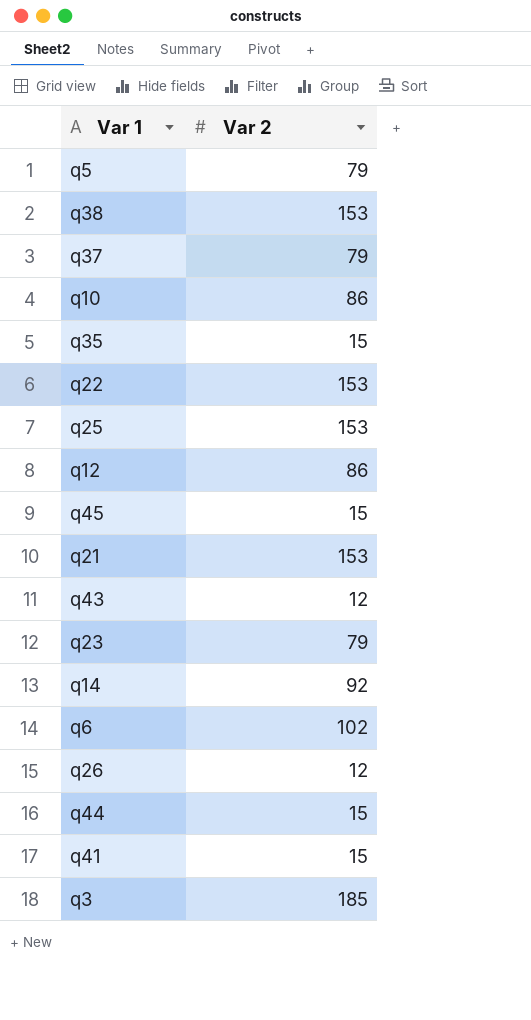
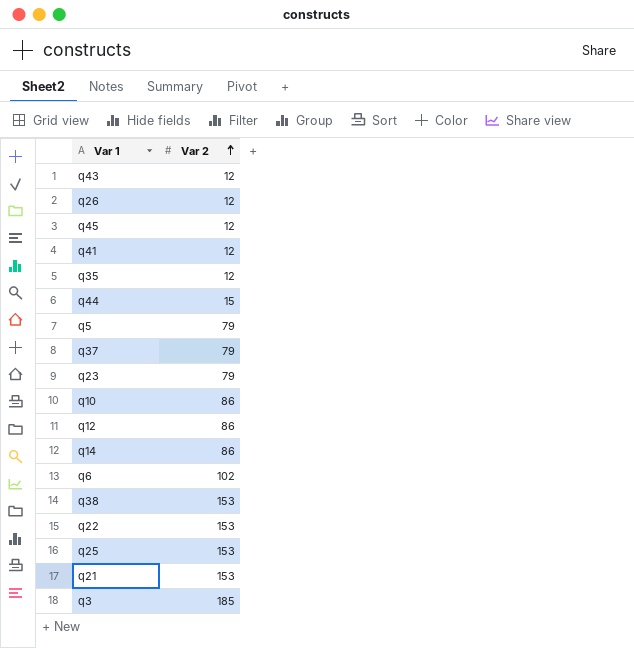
row order: none -> Var 2 ascending
q45 | Var 2: 15 -> 12
q41 | Var 2: 15 -> 12
q35 | Var 2: 15 -> 12
q14 | Var 2: 92 -> 86

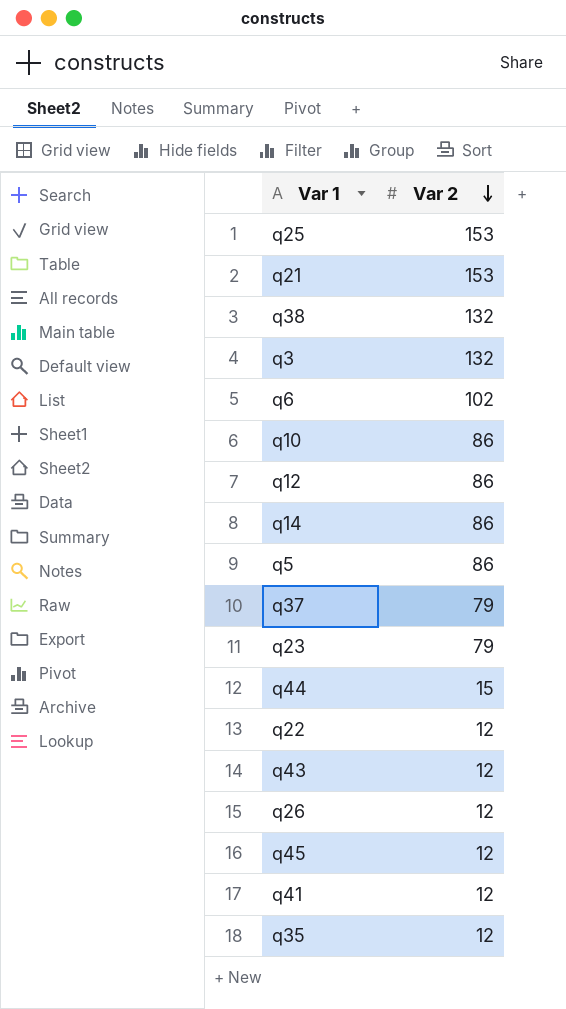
row order: Var 2 ascending -> Var 2 descending
q38 | Var 2: 153 -> 132
q3 | Var 2: 185 -> 132
q5 | Var 2: 79 -> 86
q22 | Var 2: 153 -> 12

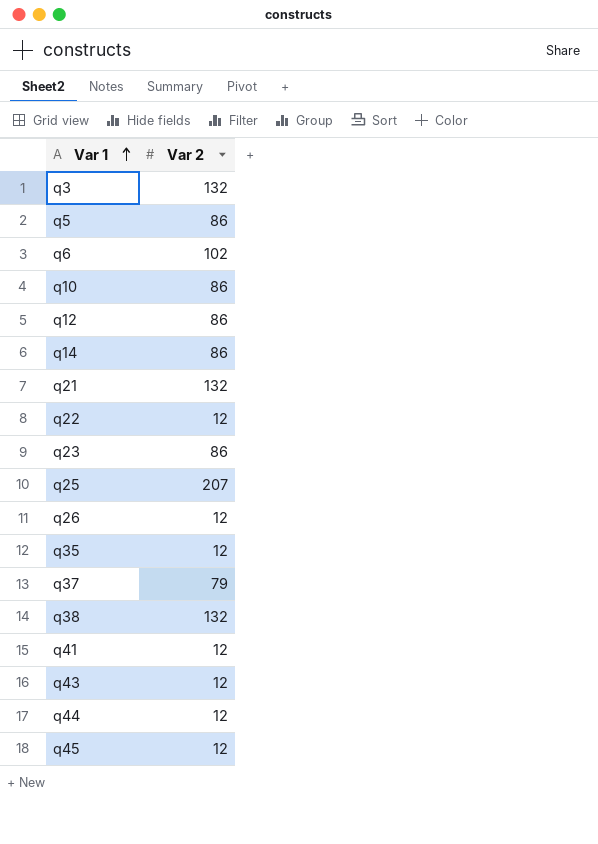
row order: Var 2 descending -> Var 1 ascending
q21 | Var 2: 153 -> 132
q23 | Var 2: 79 -> 86
q25 | Var 2: 153 -> 207
q44 | Var 2: 15 -> 12

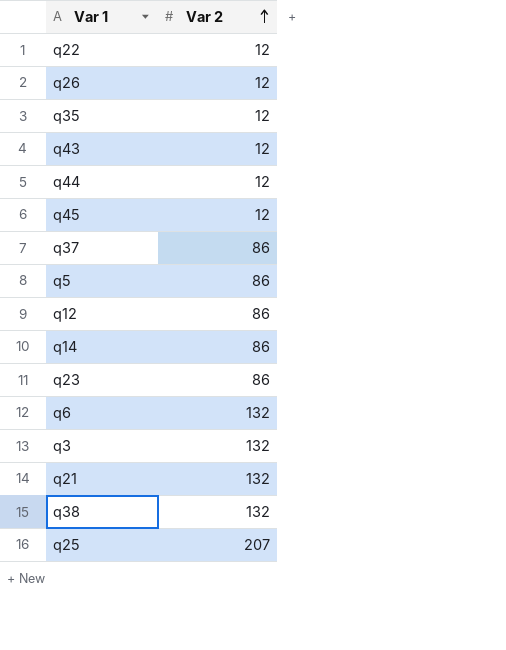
row order: Var 1 ascending -> Var 2 ascending
row q10: 86 -> none
row q41: 12 -> none
q37 | Var 2: 79 -> 86
q6 | Var 2: 102 -> 132

